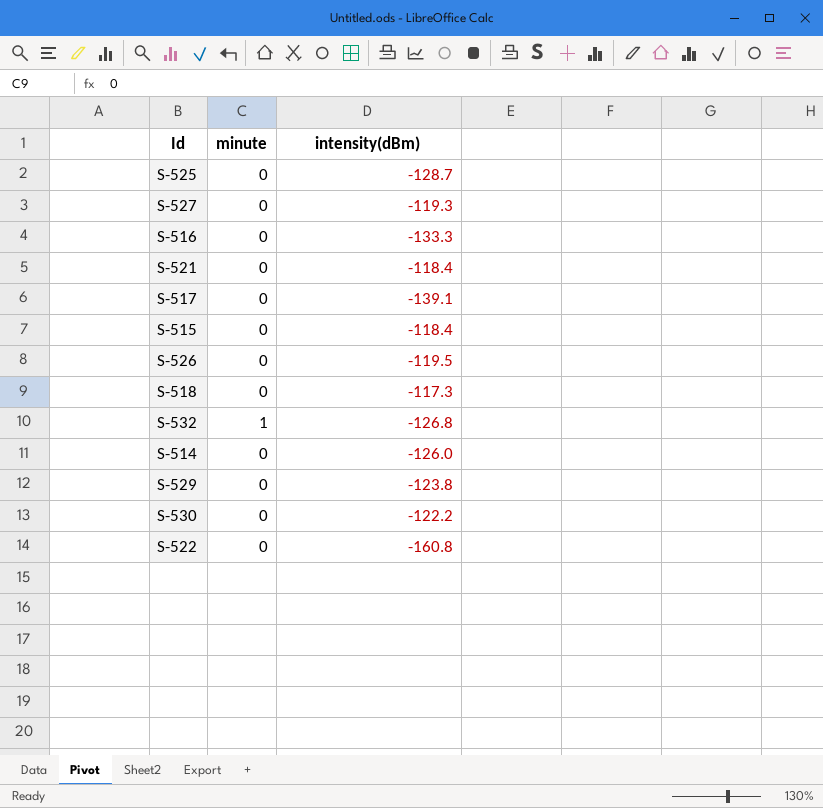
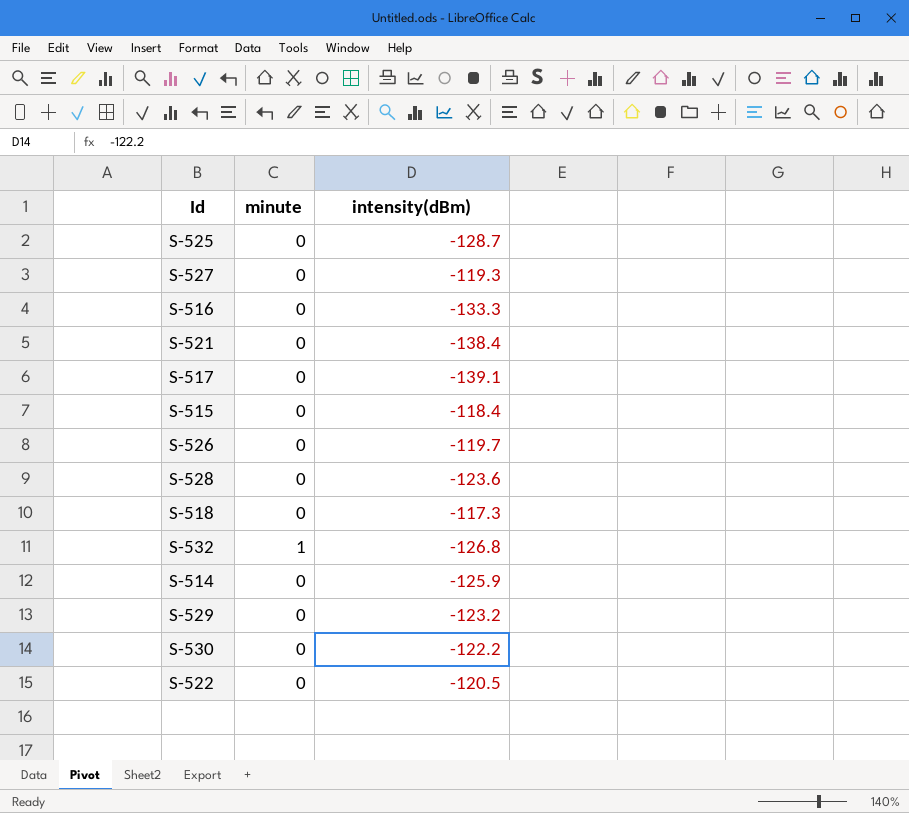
S-521 | intensity(dBm): -118.4 -> -138.4
S-526 | intensity(dBm): -119.5 -> -119.7
row S-528: none -> 0 | -123.6
S-514 | intensity(dBm): -126.0 -> -125.9
S-529 | intensity(dBm): -123.8 -> -123.2
S-522 | intensity(dBm): -160.8 -> -120.5

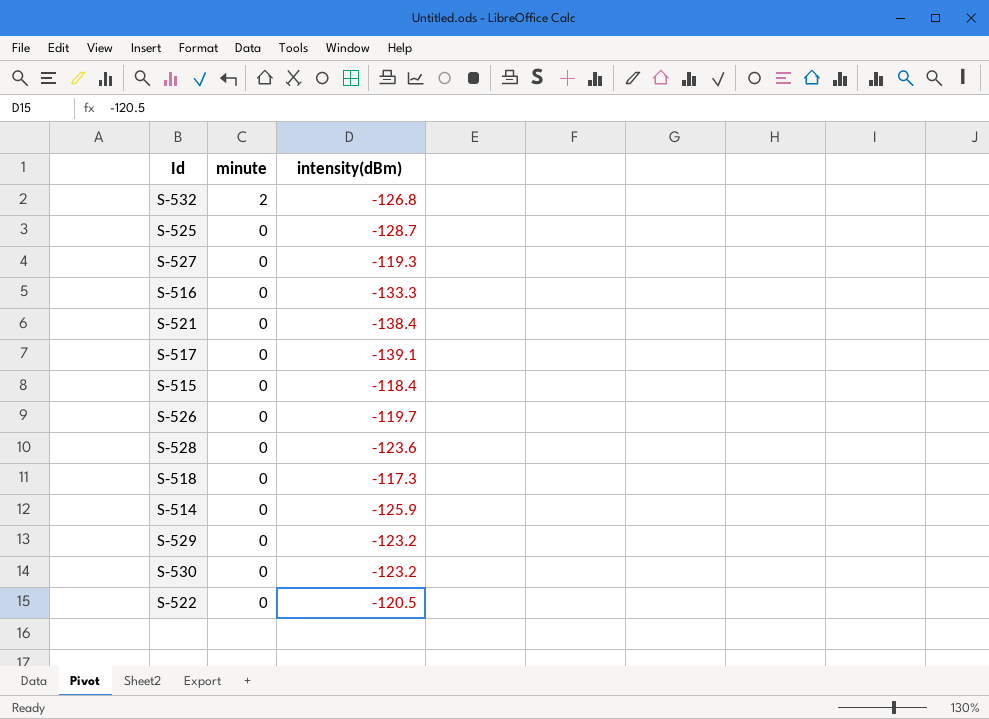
row order: none -> minute descending
S-532 | minute: 1 -> 2
S-530 | intensity(dBm): -122.2 -> -123.2

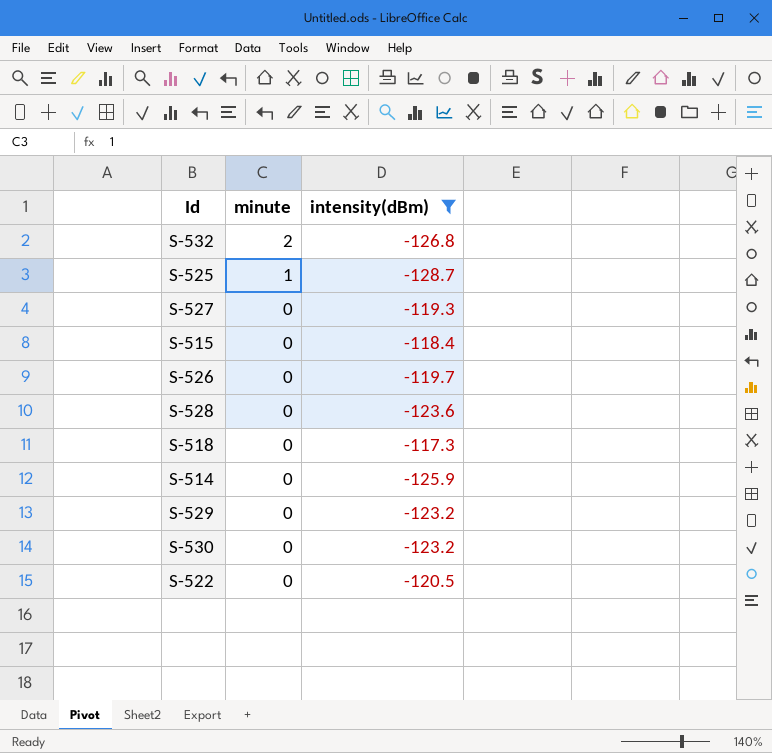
filter: none -> intensity(dBm) >= -128.7
S-525 | minute: 0 -> 1

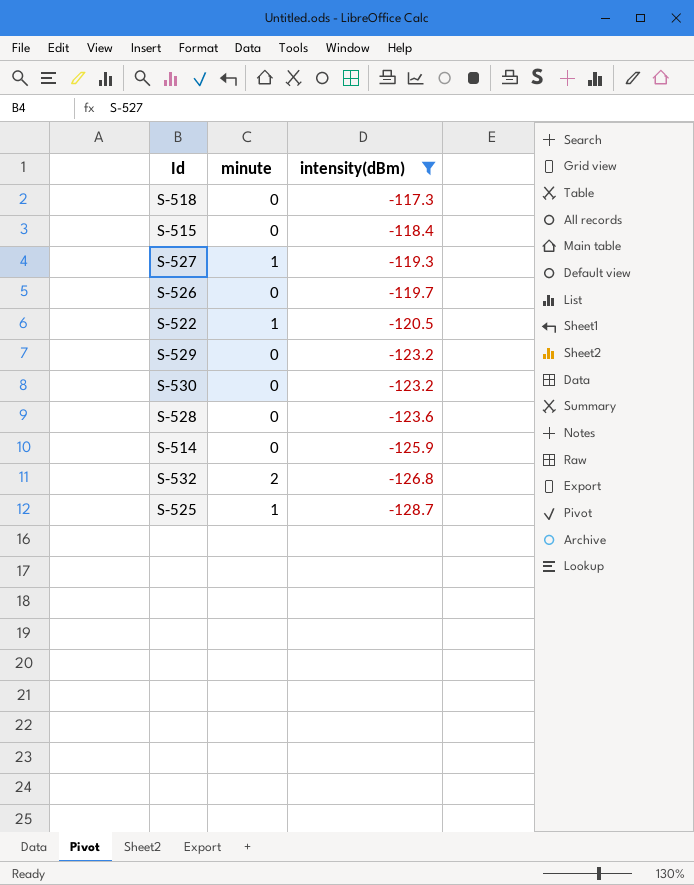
row order: minute descending -> intensity(dBm) descending
S-527 | minute: 0 -> 1
S-522 | minute: 0 -> 1

